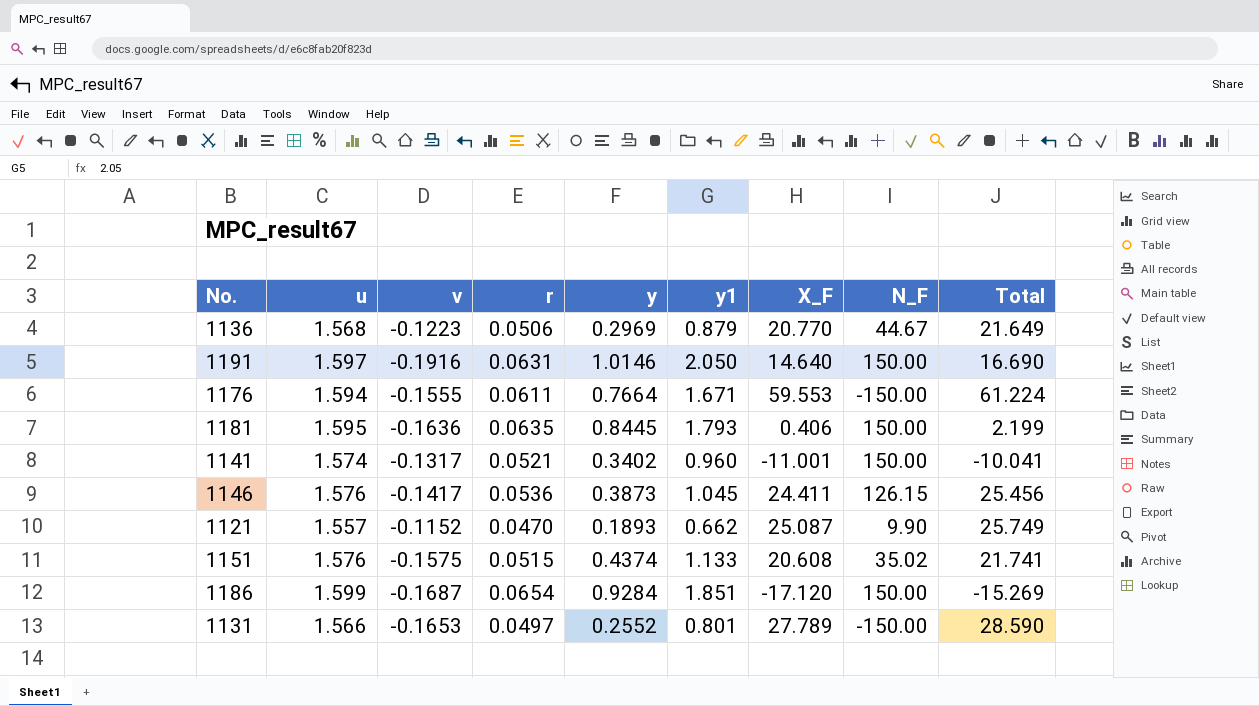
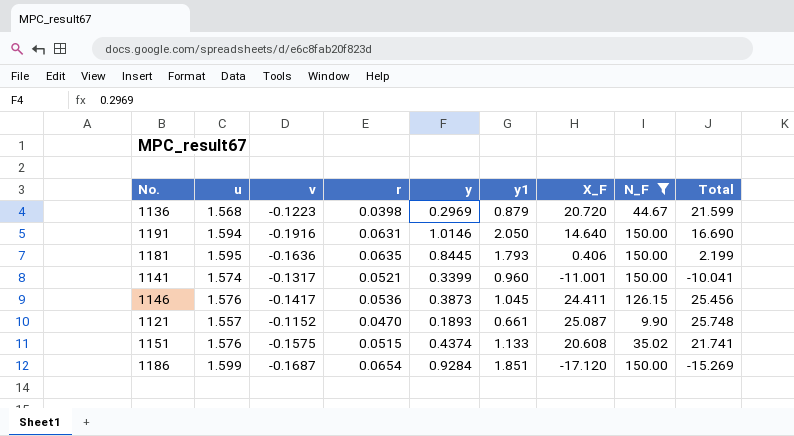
filter: none -> N_F != -150.00
1136 | r: 0.0506 -> 0.0398
1136 | X_F: 20.770 -> 20.720
1136 | Total: 21.649 -> 21.599
1191 | u: 1.597 -> 1.594
1141 | y: 0.3402 -> 0.3399
1121 | y1: 0.662 -> 0.661
1121 | Total: 25.749 -> 25.748

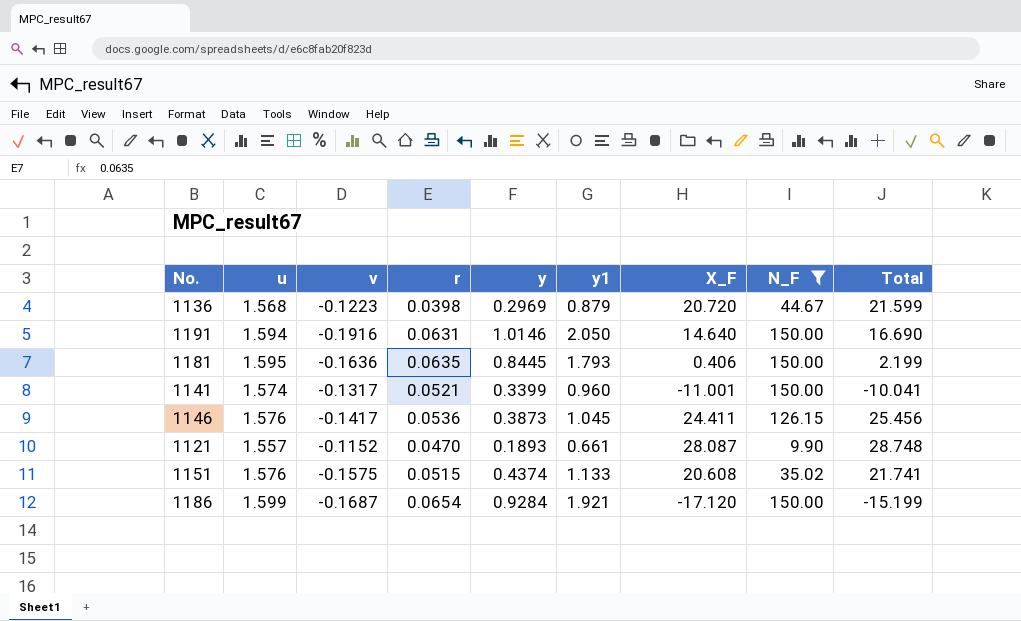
1121 | X_F: 25.087 -> 28.087
1121 | Total: 25.748 -> 28.748
1186 | y1: 1.851 -> 1.921
1186 | Total: -15.269 -> -15.199

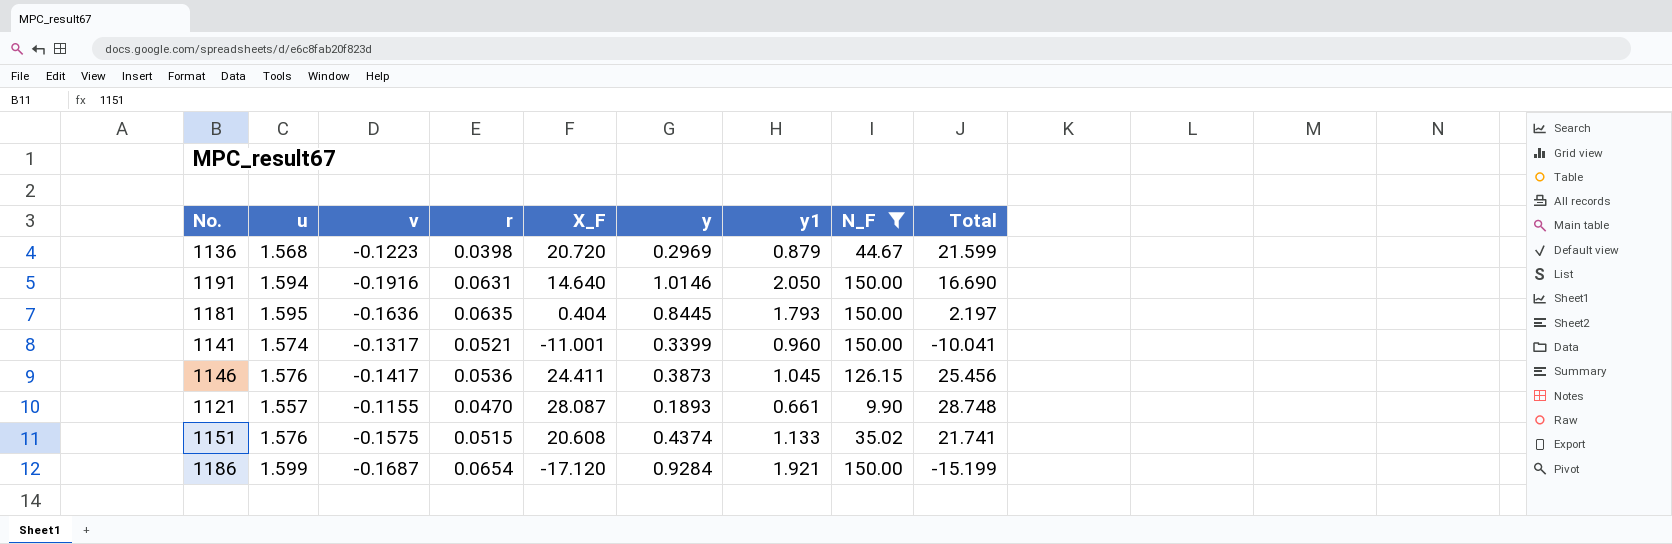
column X_F | position: 7 -> 5
1181 | X_F: 0.406 -> 0.404
1181 | Total: 2.199 -> 2.197
1121 | v: -0.1152 -> -0.1155

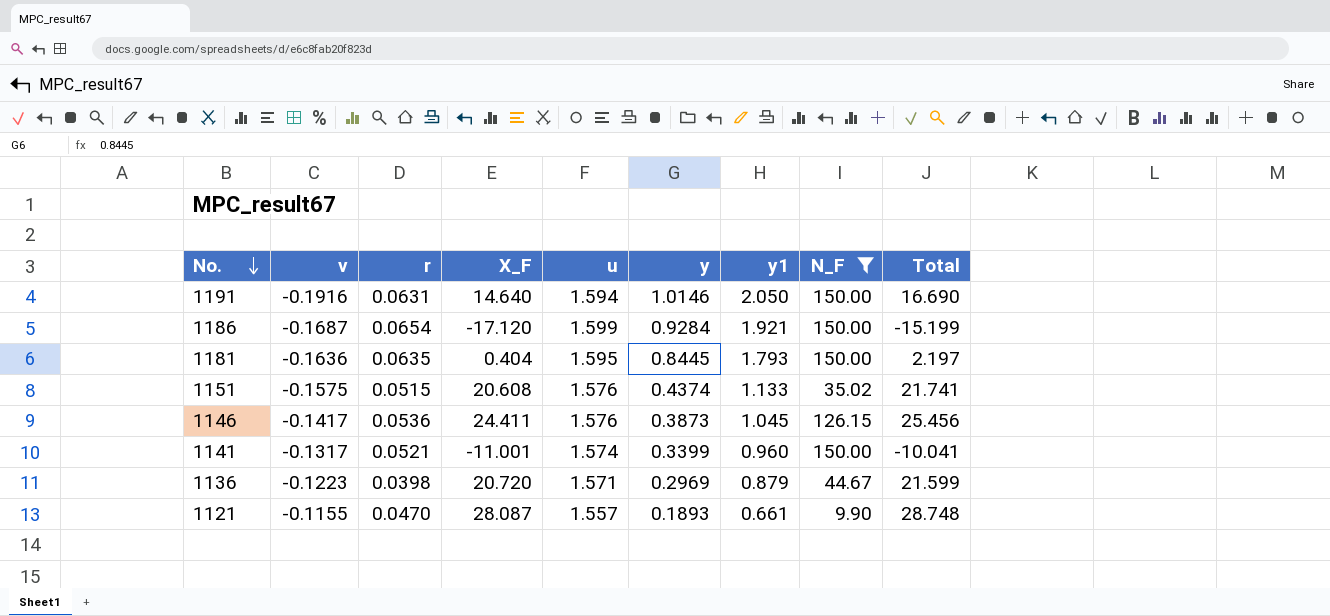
row order: none -> No. descending
column u | position: 2 -> 5
1136 | u: 1.568 -> 1.571

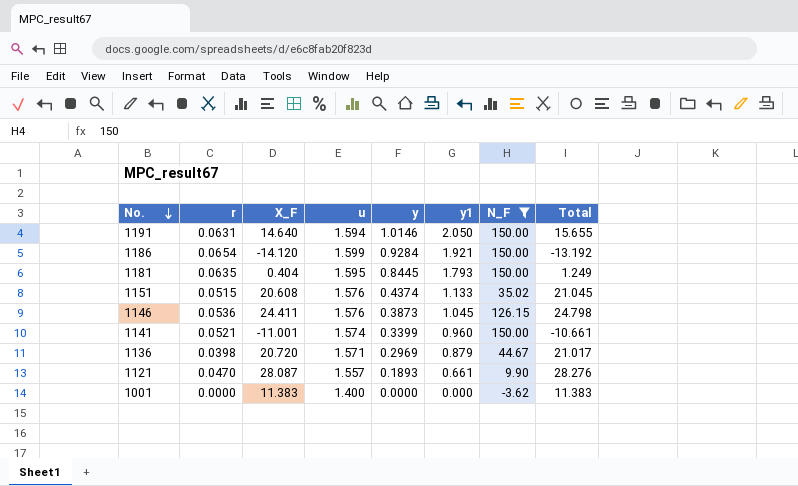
column v | position: 2 -> none
column Total | formula: [X_F] + [y1] -> [X_F] + [y]
1186 | X_F: -17.120 -> -14.120
row 1001: none -> 0.0000 | 11.383 | 1.400 | 0.0000 | 0.000 | -3.62 | 11.383

